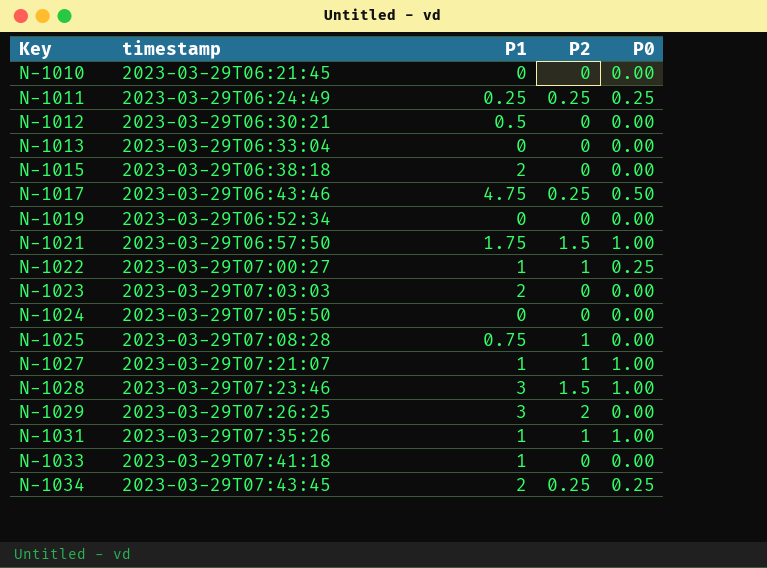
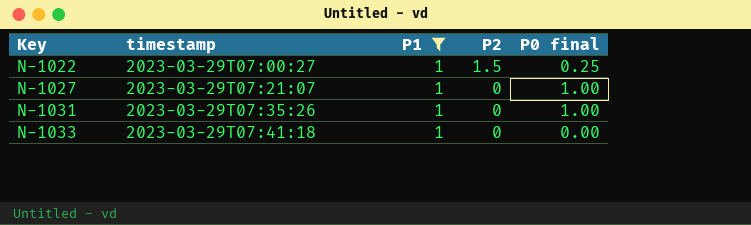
filter: none -> P1 = 1
column name: P0 -> P0 final
N-1022 | P2: 1 -> 1.5
N-1027 | P2: 1 -> 0
N-1031 | P2: 1 -> 0

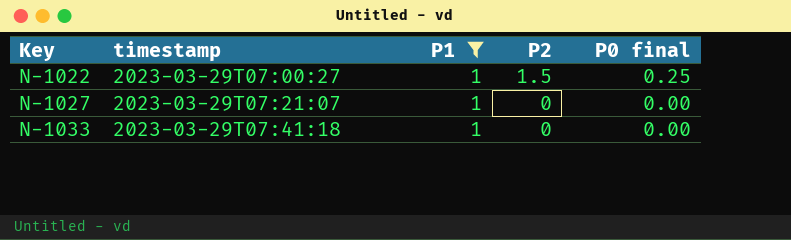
row N-1031: 2023-03-29T07:35:26 | 1 | 0 | 1.00 -> none
N-1027 | P0 final: 1.00 -> 0.00

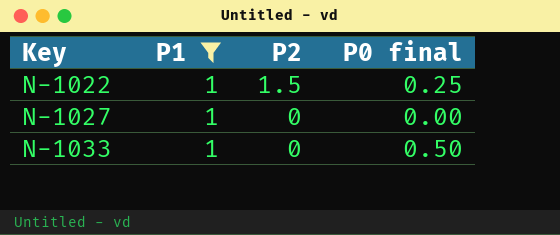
column timestamp | position: 2 -> none
N-1033 | P0 final: 0.00 -> 0.50

